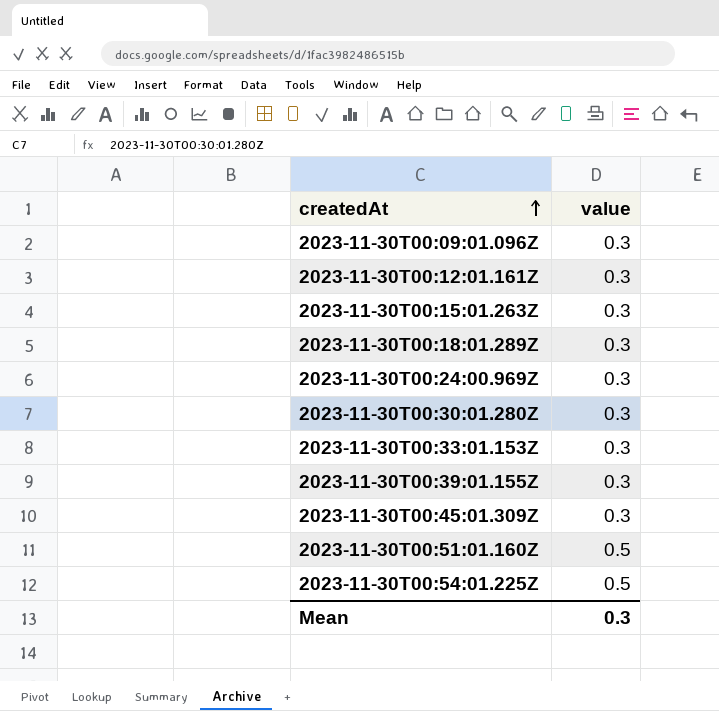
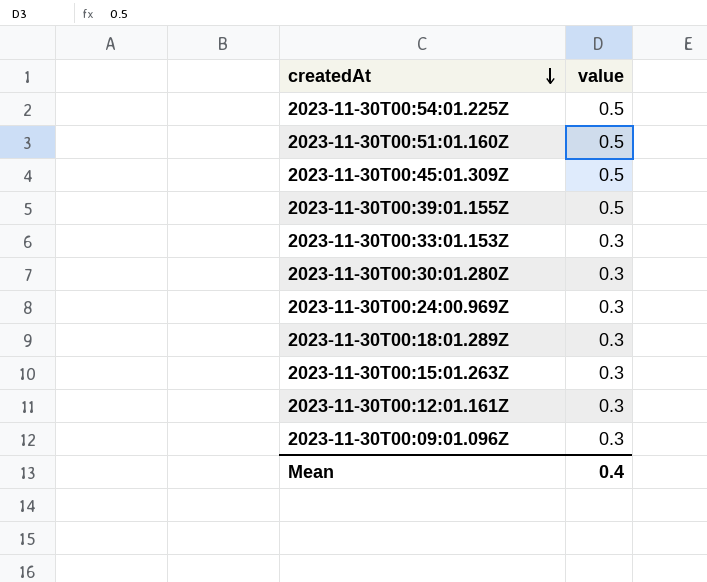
row order: createdAt ascending -> createdAt descending
2023-11-30T00:45:01.309Z | value: 0.3 -> 0.5
2023-11-30T00:39:01.155Z | value: 0.3 -> 0.5
Mean | value: 0.3 -> 0.4

